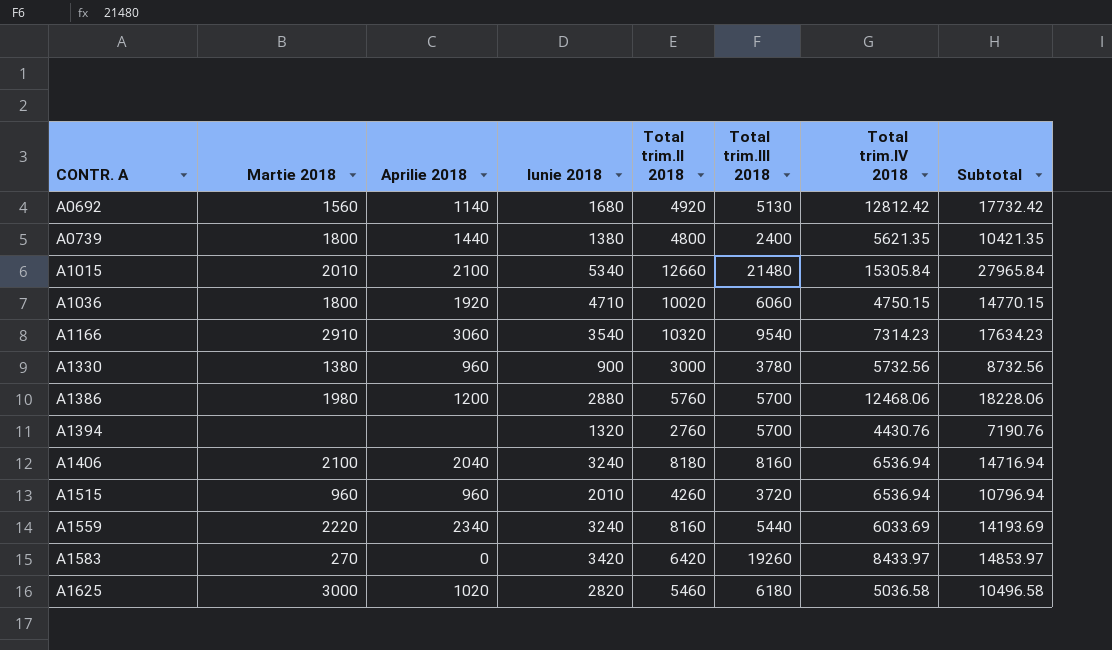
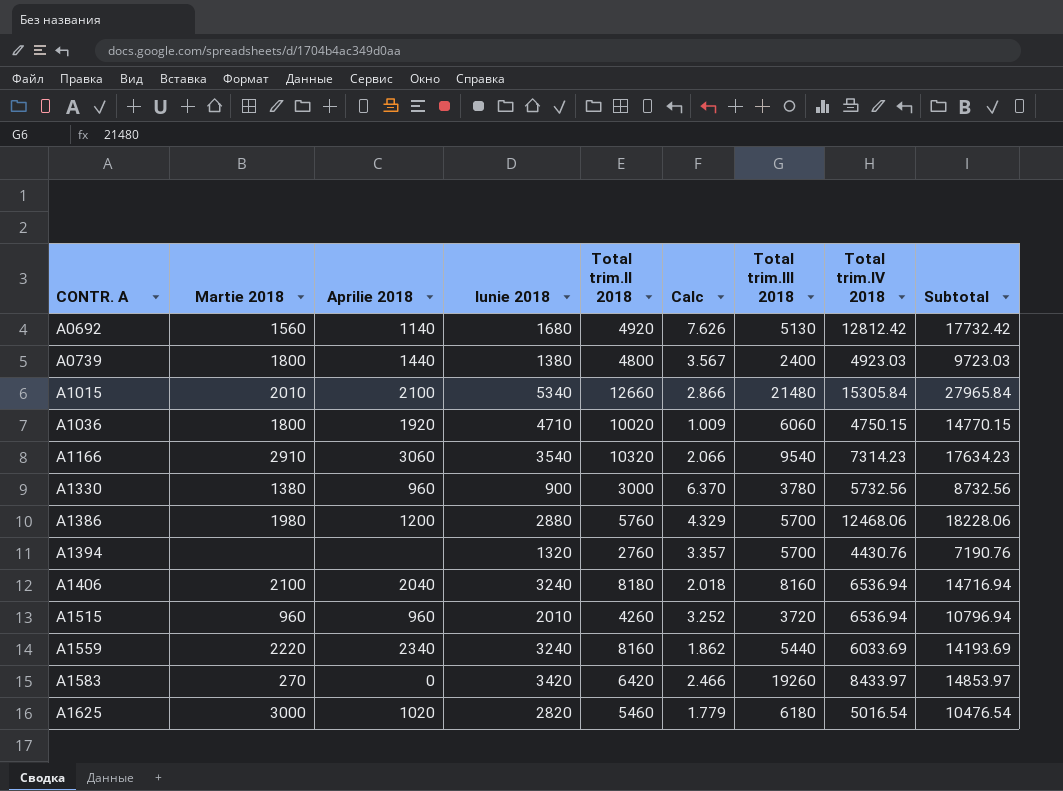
column Calc | formula: none -> [Total trim.IV 2018] / [Iunie 2018]
A0739 | Total trim.IV 2018: 5621.35 -> 4923.03
A0739 | Subtotal: 10421.35 -> 9723.03
A1625 | Total trim.IV 2018: 5036.58 -> 5016.54
A1625 | Subtotal: 10496.58 -> 10476.54

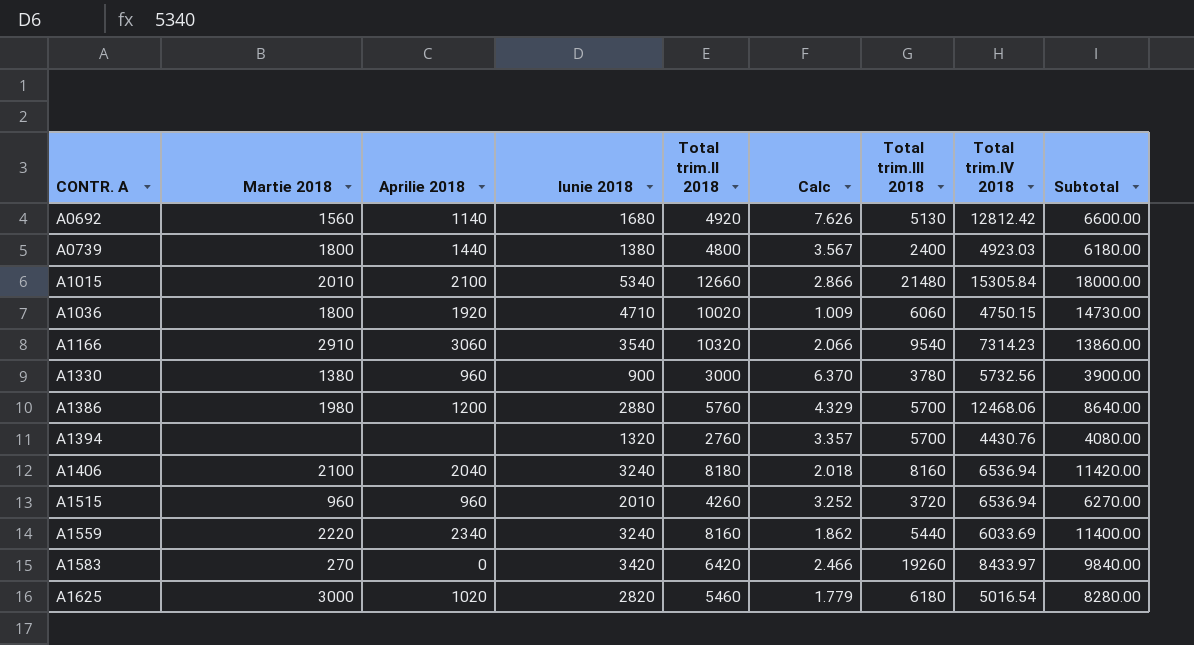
column Subtotal | formula: [Total trim.II 2018] + [Total trim.IV 2018] -> [Iunie 2018] + [Total trim.II 2018]

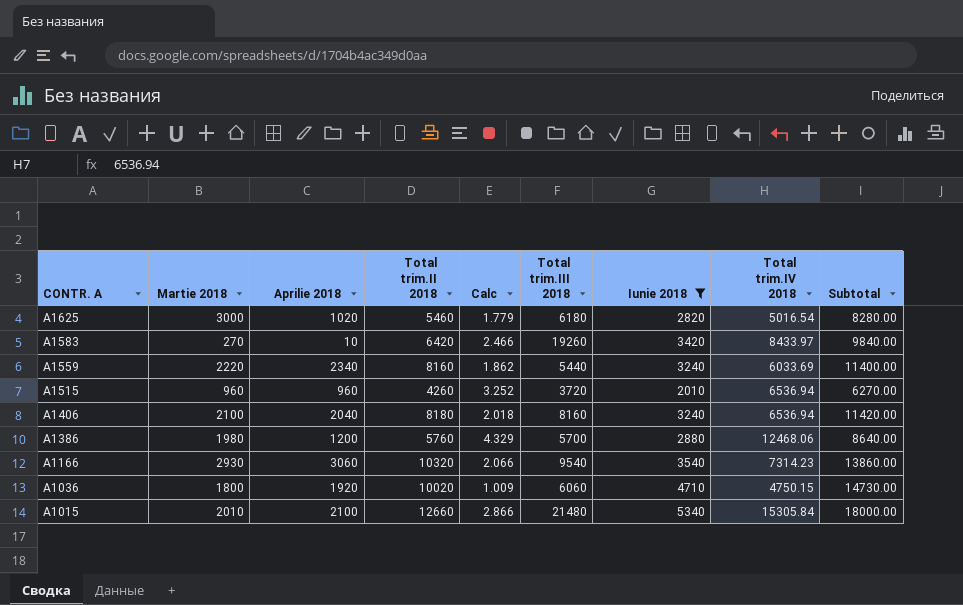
filter: none -> Iunie 2018 >= 2010
row order: CONTR. A ascending -> CONTR. A descending
column Iunie 2018 | position: 4 -> 7
A1583 | Aprilie 2018: 0 -> 10
A1166 | Martie 2018: 2910 -> 2930

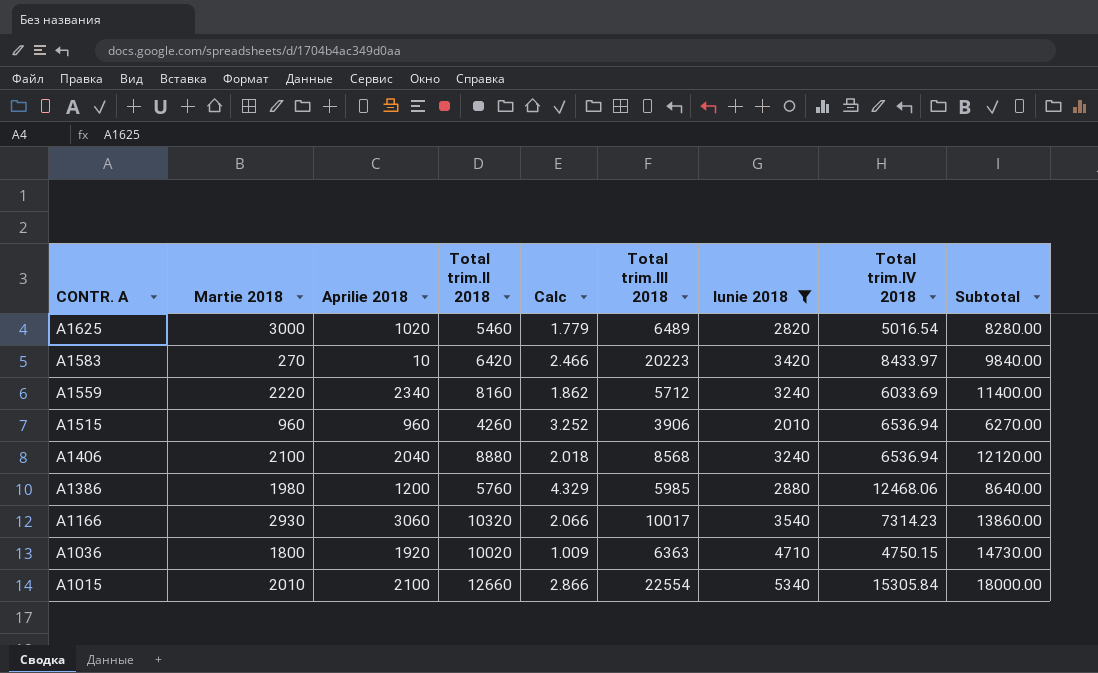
A1625 | Total trim.III 2018: 6180 -> 6489
A1583 | Total trim.III 2018: 19260 -> 20223
A1559 | Total trim.III 2018: 5440 -> 5712
A1515 | Total trim.III 2018: 3720 -> 3906
A1406 | Total trim.II 2018: 8180 -> 8880
A1406 | Total trim.III 2018: 8160 -> 8568
A1406 | Subtotal: 11420.00 -> 12120.00
A1386 | Total trim.III 2018: 5700 -> 5985
A1166 | Total trim.III 2018: 9540 -> 10017
A1036 | Total trim.III 2018: 6060 -> 6363
A1015 | Total trim.III 2018: 21480 -> 22554

